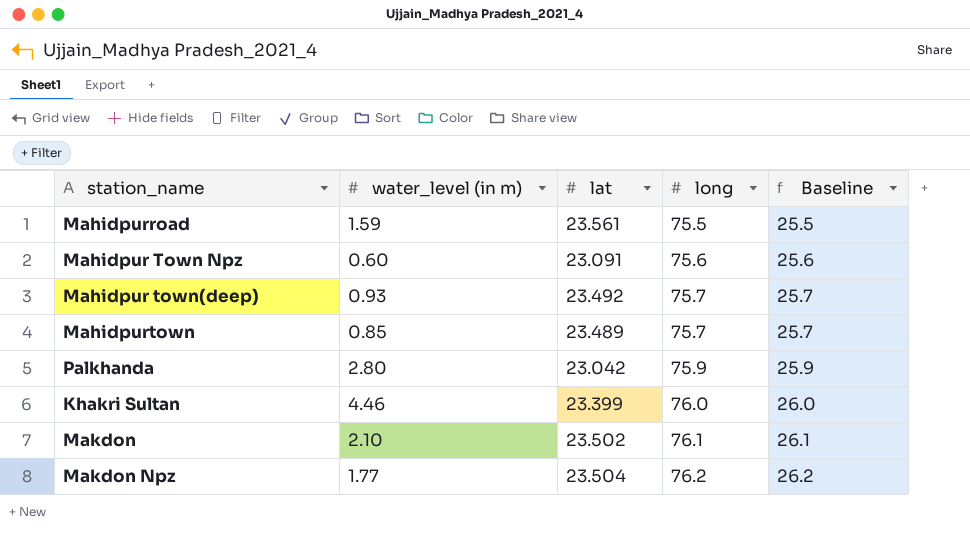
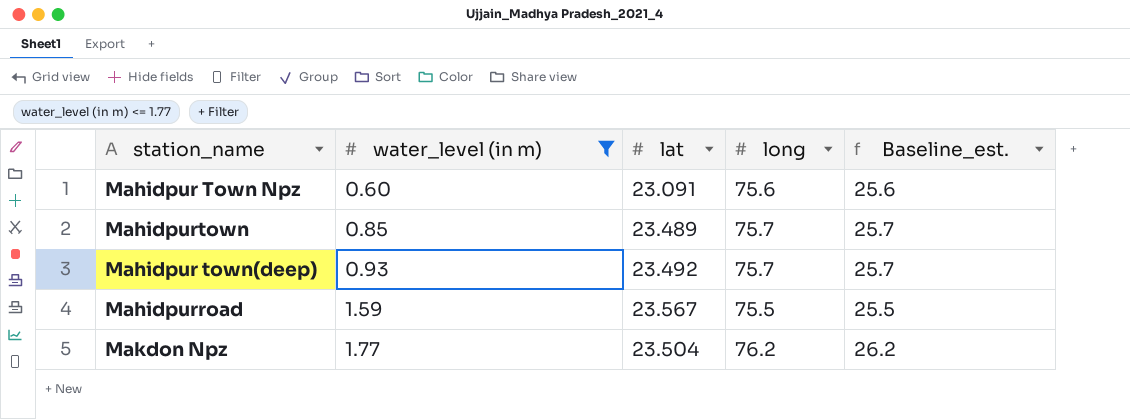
filter: none -> water_level (in m) <= 1.77
row order: long ascending -> water_level (in m) ascending
column name: Baseline -> Baseline_est.
Mahidpurroad | lat: 23.561 -> 23.567

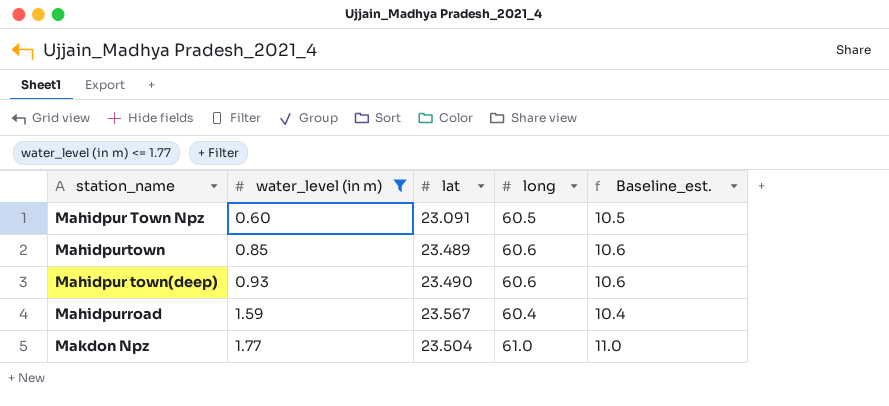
Mahidpur Town Npz | long: 75.6 -> 60.5
Mahidpur Town Npz | Baseline_est.: 25.6 -> 10.5
Mahidpurtown | long: 75.7 -> 60.6
Mahidpurtown | Baseline_est.: 25.7 -> 10.6
Mahidpur town(deep) | lat: 23.492 -> 23.490
Mahidpur town(deep) | long: 75.7 -> 60.6
Mahidpur town(deep) | Baseline_est.: 25.7 -> 10.6
Mahidpurroad | long: 75.5 -> 60.4
Mahidpurroad | Baseline_est.: 25.5 -> 10.4
Makdon Npz | long: 76.2 -> 61.0
Makdon Npz | Baseline_est.: 26.2 -> 11.0

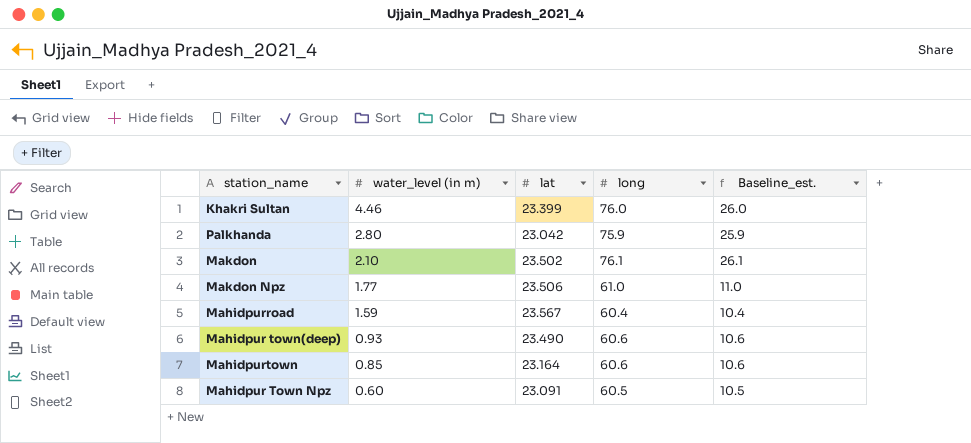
filter: water_level (in m) <= 1.77 -> none
row order: water_level (in m) ascending -> water_level (in m) descending
Makdon Npz | lat: 23.504 -> 23.506
Mahidpurtown | lat: 23.489 -> 23.164

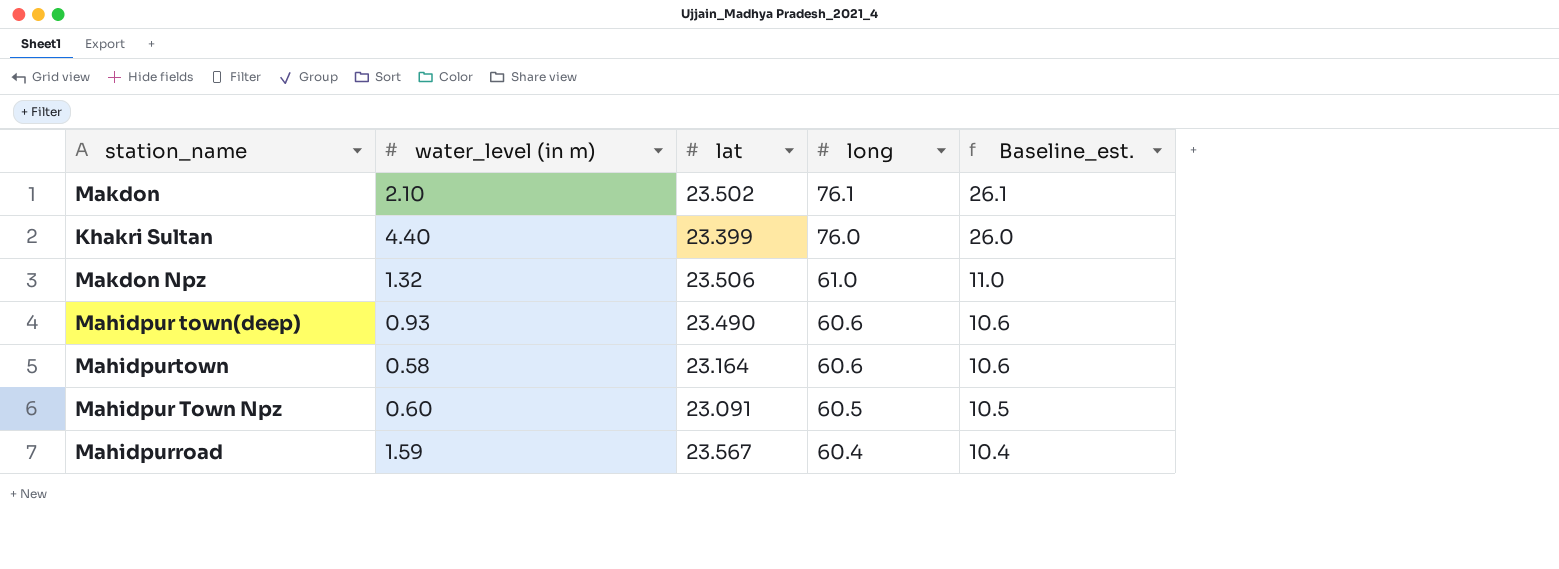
row order: water_level (in m) descending -> long descending
row Palkhanda: 2.80 | 23.042 | 75.9 | 25.9 -> none
Khakri Sultan | water_level (in m): 4.46 -> 4.40
Makdon Npz | water_level (in m): 1.77 -> 1.32
Mahidpurtown | water_level (in m): 0.85 -> 0.58

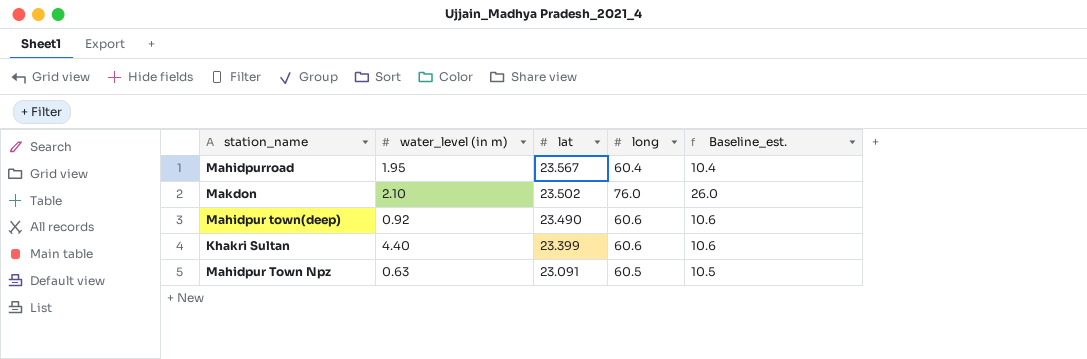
row order: long descending -> lat descending
row Makdon Npz: 1.32 | 23.506 | 61.0 | 11.0 -> none
row Mahidpurtown: 0.58 | 23.164 | 60.6 | 10.6 -> none
Mahidpurroad | water_level (in m): 1.59 -> 1.95
Makdon | long: 76.1 -> 76.0
Makdon | Baseline_est.: 26.1 -> 26.0
Mahidpur town(deep) | water_level (in m): 0.93 -> 0.92
Khakri Sultan | long: 76.0 -> 60.6
Khakri Sultan | Baseline_est.: 26.0 -> 10.6
Mahidpur Town Npz | water_level (in m): 0.60 -> 0.63

